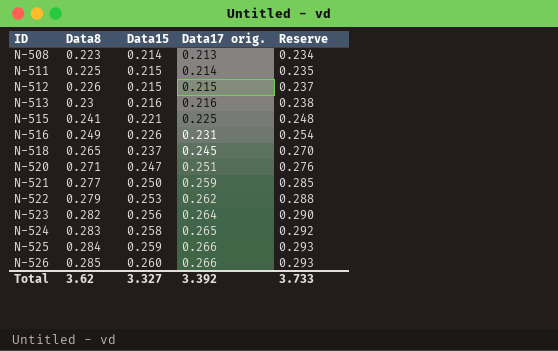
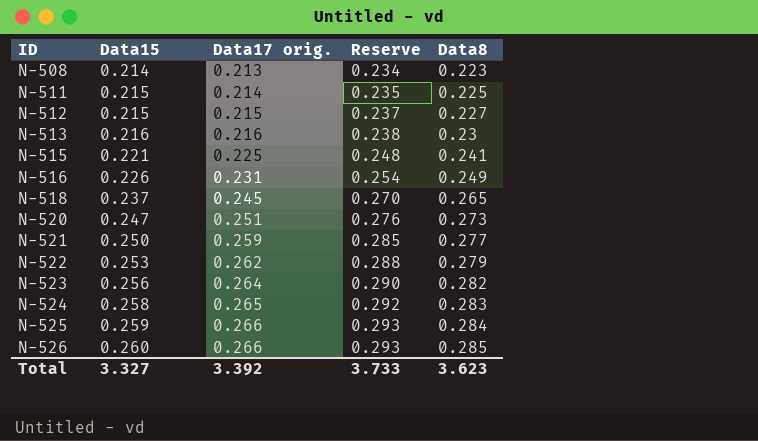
column Data8 | position: 2 -> 5
N-512 | Data8: 0.226 -> 0.227
N-520 | Data8: 0.271 -> 0.273
Total | Data8: 3.62 -> 3.623

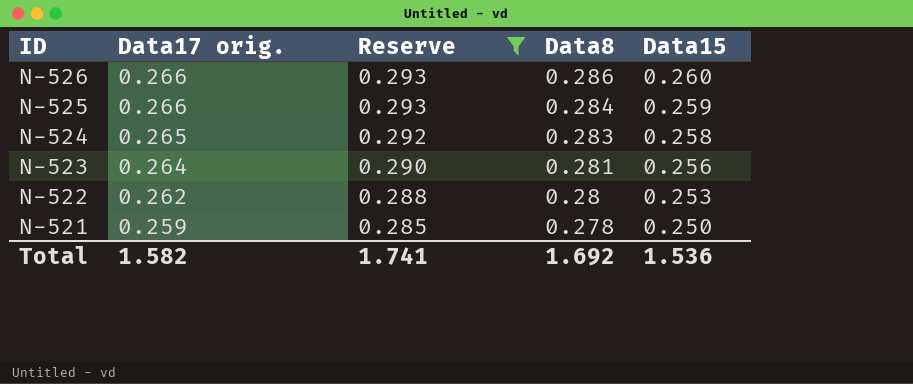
filter: none -> Reserve >= 0.285
row order: ID ascending -> ID descending
column Data15 | position: 2 -> 5
N-526 | Data8: 0.285 -> 0.286
N-523 | Data8: 0.282 -> 0.281
N-522 | Data8: 0.279 -> 0.28
N-521 | Data8: 0.277 -> 0.278
Total | Data17 orig.: 3.392 -> 1.582
Total | Reserve: 3.733 -> 1.741
Total | Data8: 3.623 -> 1.692
Total | Data15: 3.327 -> 1.536

